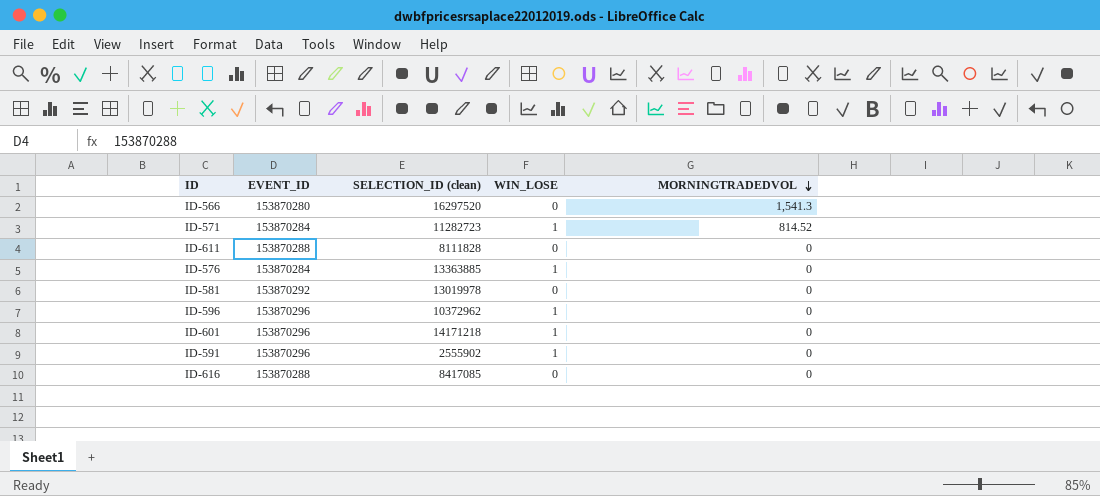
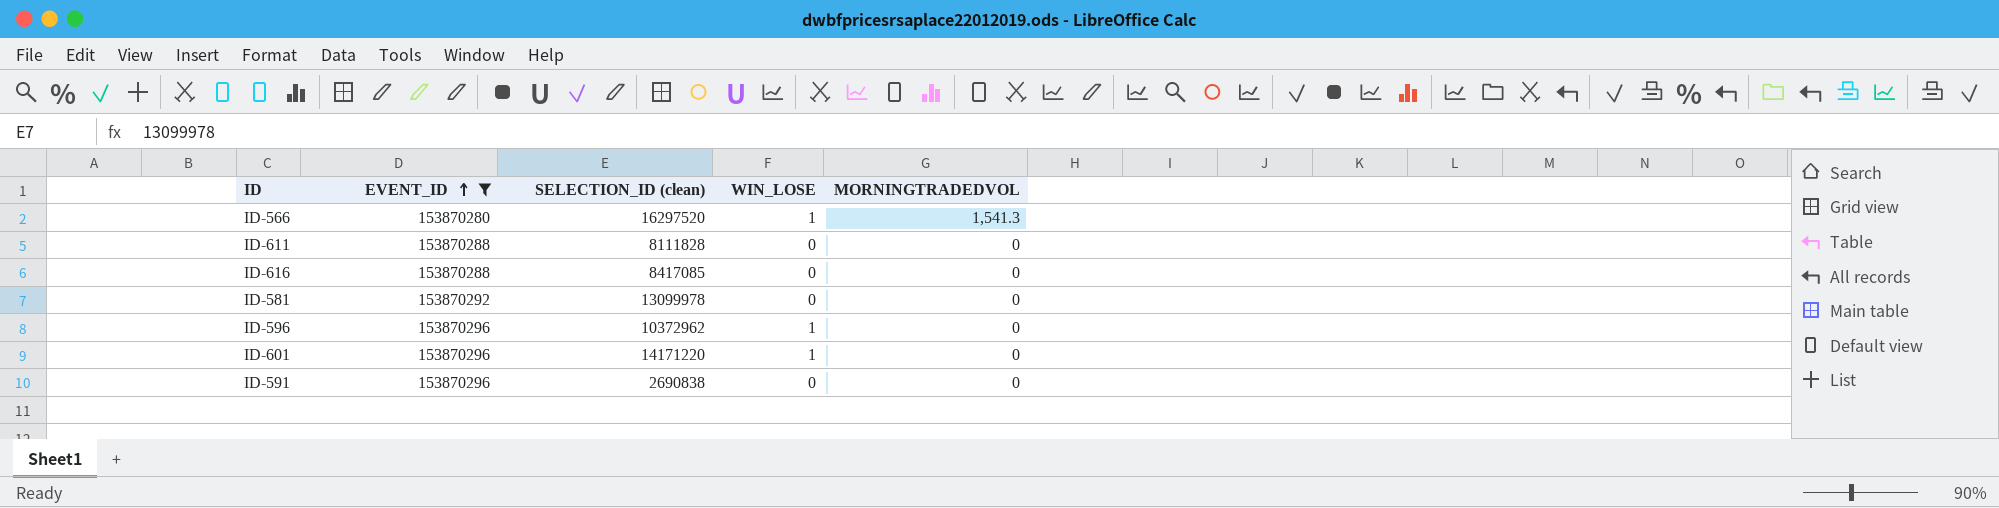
filter: none -> EVENT_ID != 153870284
row order: MORNINGTRADEDVOL descending -> EVENT_ID ascending
ID-566 | WIN_LOSE: 0 -> 1
ID-581 | SELECTION_ID (clean): 13019978 -> 13099978
ID-601 | SELECTION_ID (clean): 14171218 -> 14171220
ID-591 | SELECTION_ID (clean): 2555902 -> 2690838
ID-591 | WIN_LOSE: 1 -> 0

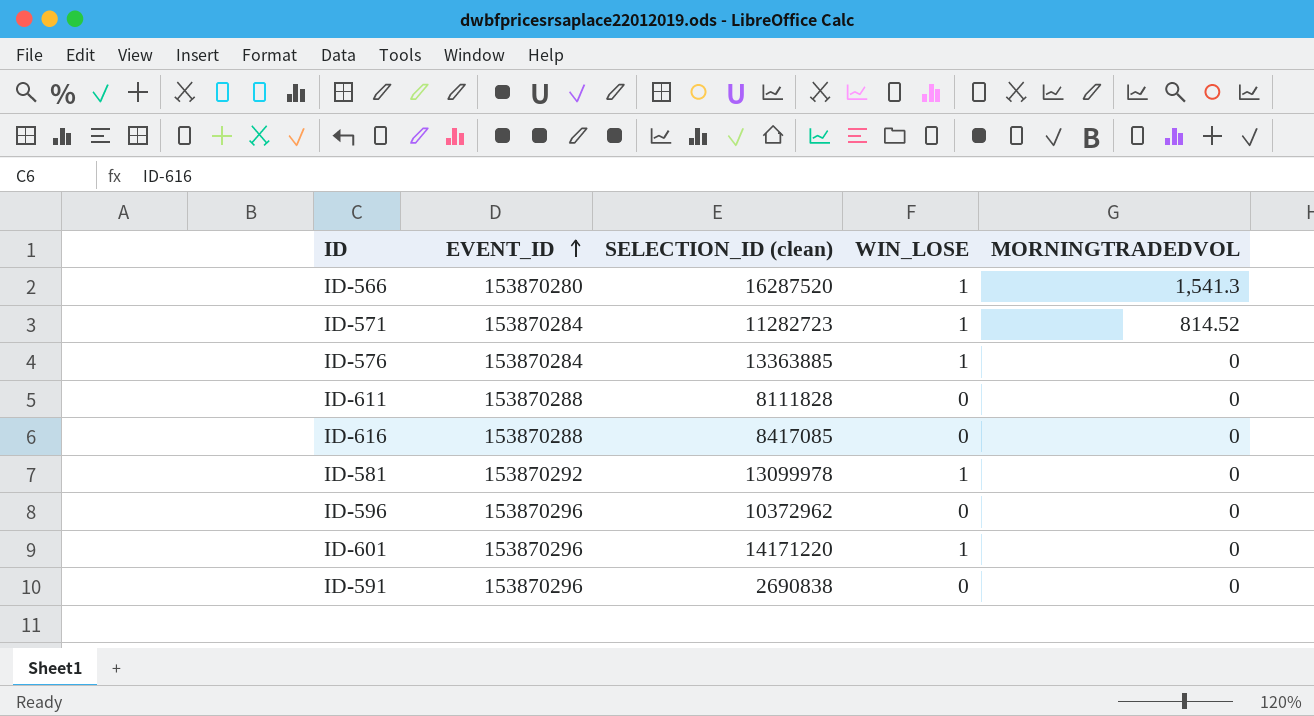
filter: EVENT_ID != 153870284 -> none
ID-566 | SELECTION_ID (clean): 16297520 -> 16287520
ID-581 | WIN_LOSE: 0 -> 1
ID-596 | WIN_LOSE: 1 -> 0

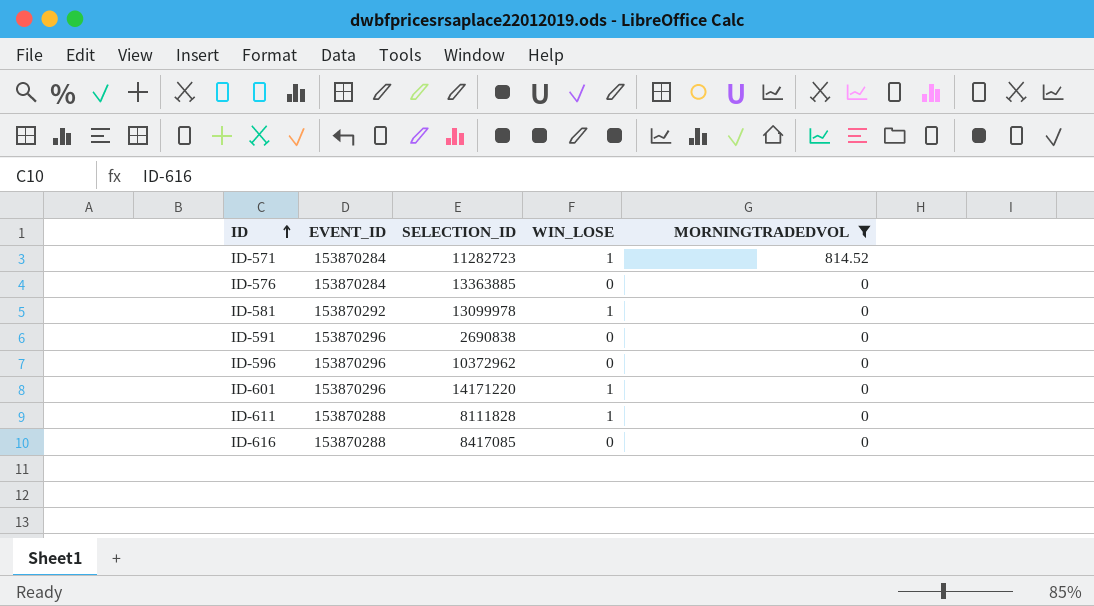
filter: none -> MORNINGTRADEDVOL != 1,541.3
row order: EVENT_ID ascending -> ID ascending
column name: SELECTION_ID (clean) -> SELECTION_ID
ID-576 | WIN_LOSE: 1 -> 0
ID-611 | WIN_LOSE: 0 -> 1

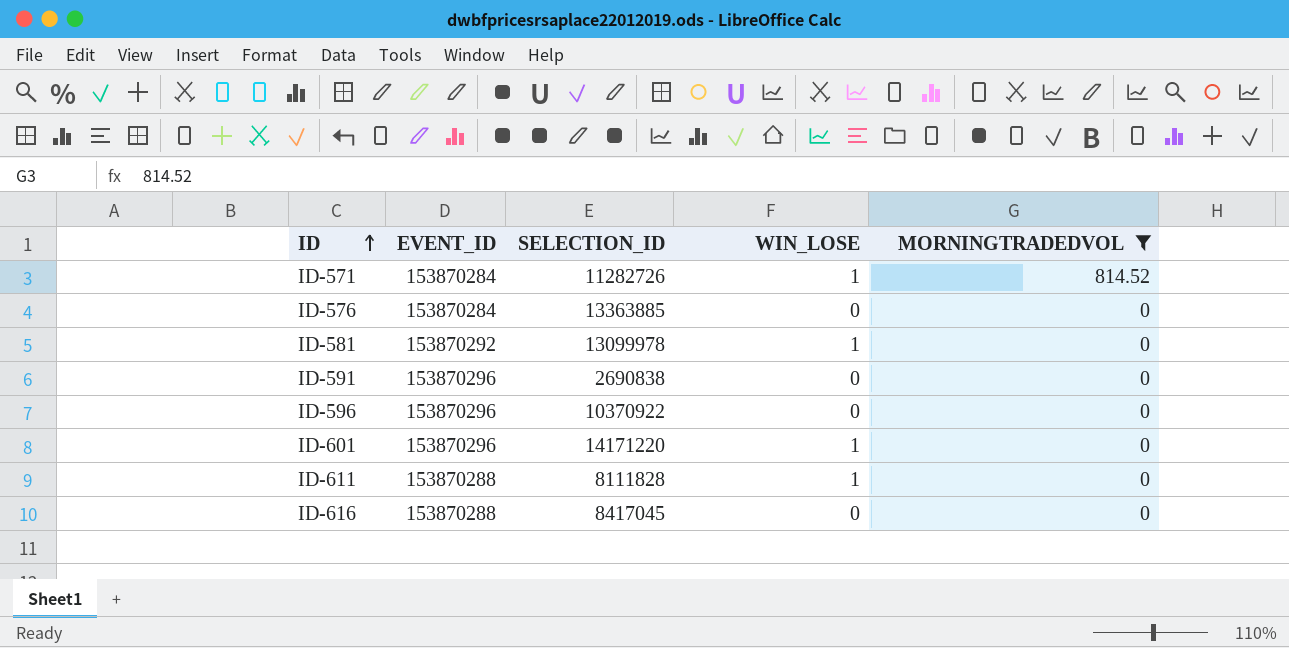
ID-571 | SELECTION_ID: 11282723 -> 11282726
ID-596 | SELECTION_ID: 10372962 -> 10370922
ID-616 | SELECTION_ID: 8417085 -> 8417045

